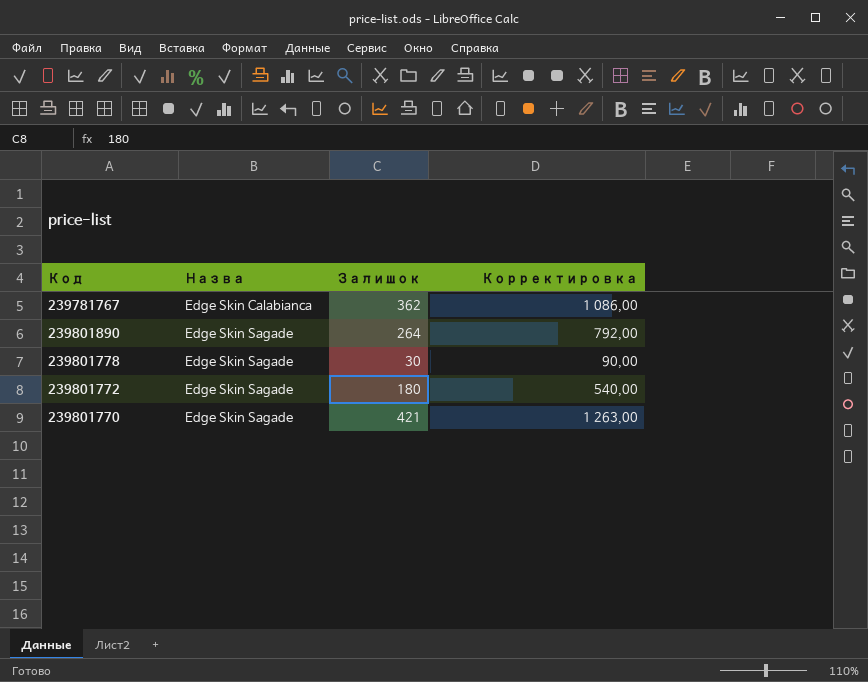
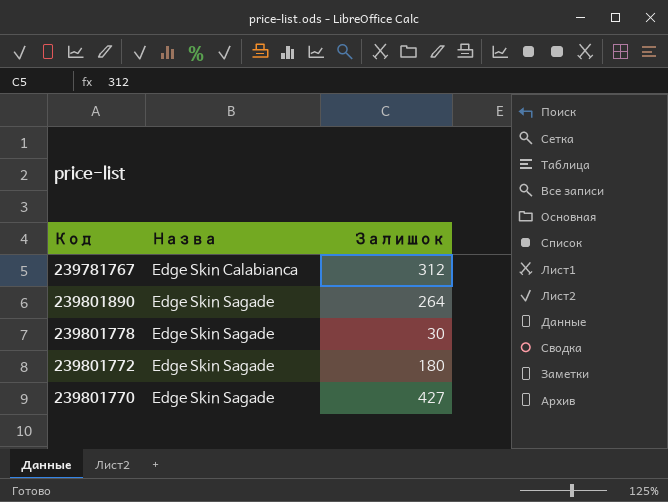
column Корректировка | formula: [Залишок] * 3 -> none
239781767 | Залишок: 362 -> 312
239801770 | Залишок: 421 -> 427

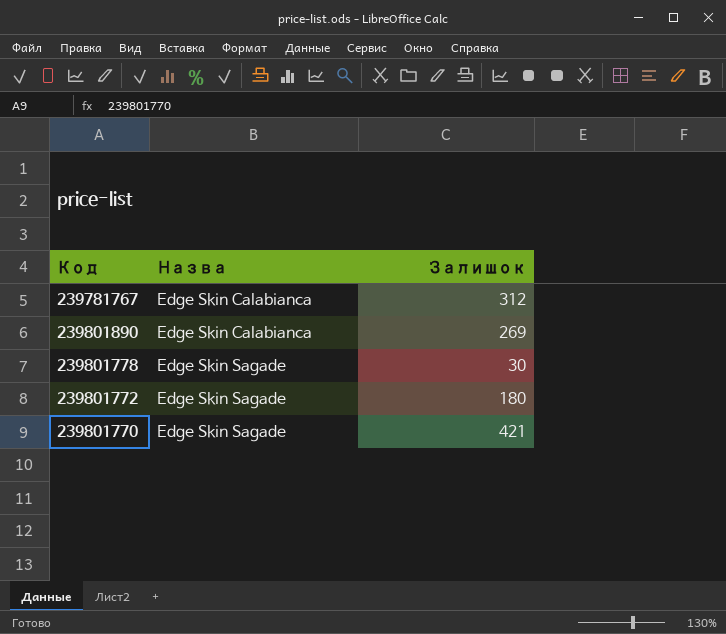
239801890 | Назва: Edge Skin Sagade -> Edge Skin Calabianca
239801890 | Залишок: 264 -> 269
239801770 | Залишок: 427 -> 421

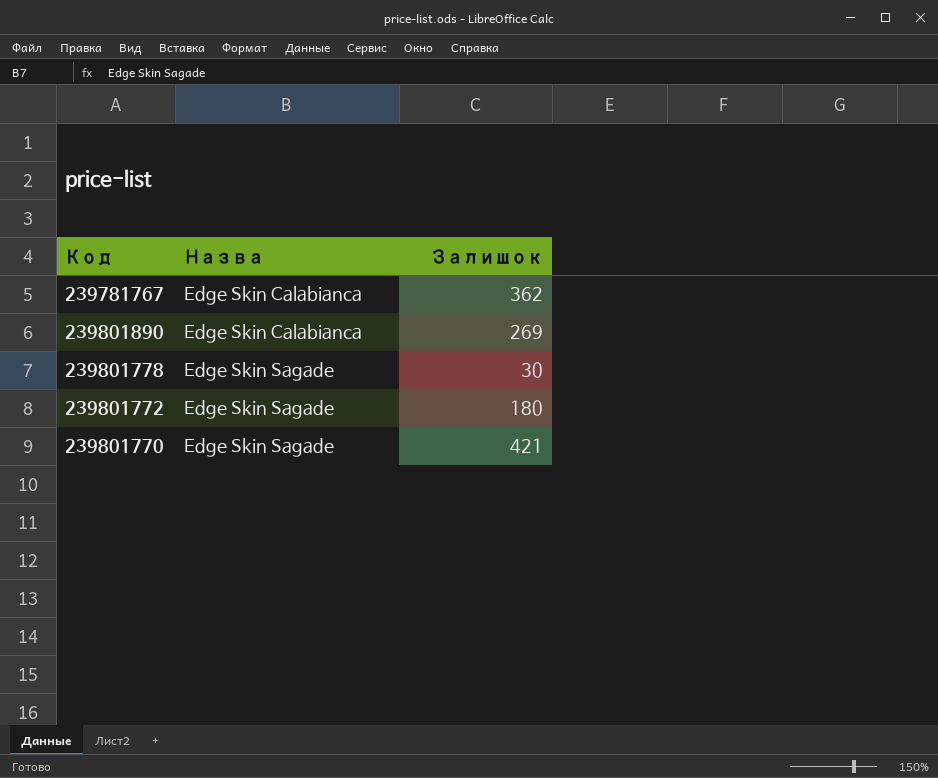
239781767 | Залишок: 312 -> 362

